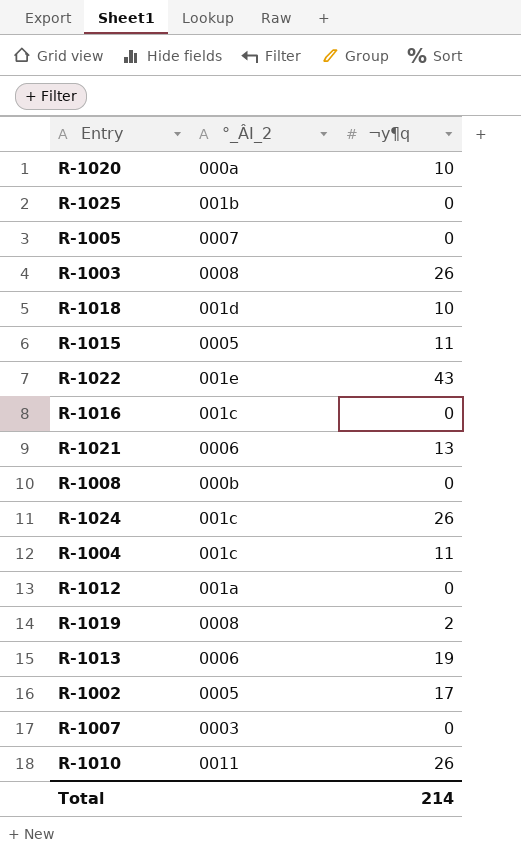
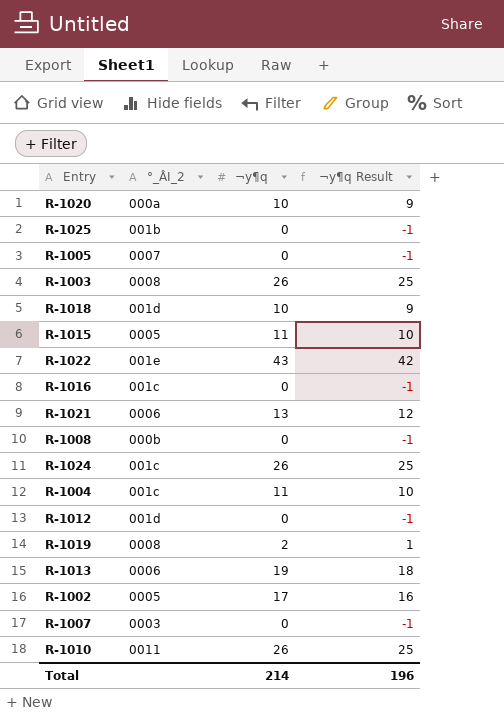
column ¬y¶q Result | formula: none -> [¬y¶q] - 1
R-1012 | °_ÂI_2: 001a -> 001d

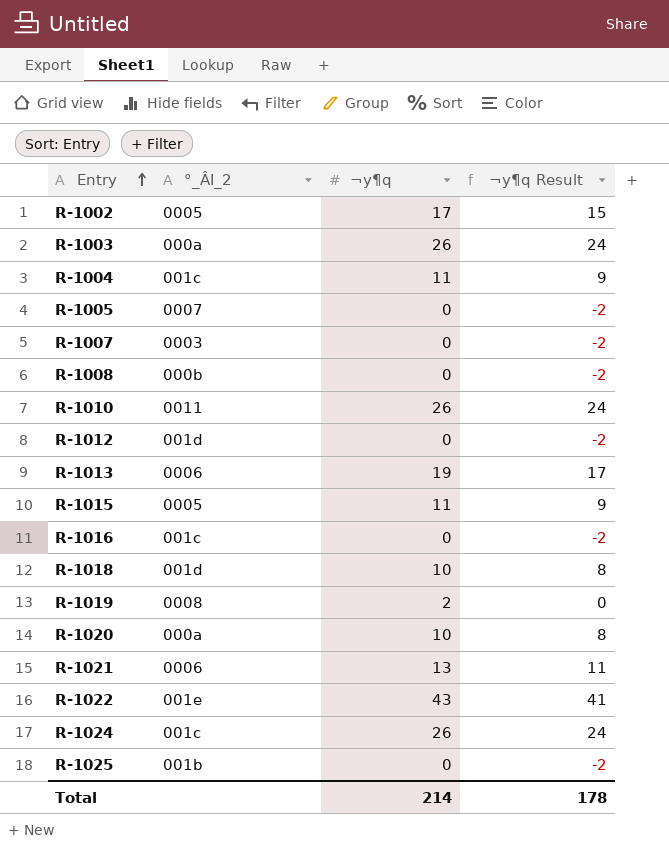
row order: none -> Entry ascending
column ¬y¶q Result | formula: [¬y¶q] - 1 -> [¬y¶q] - 2
R-1003 | °_ÂI_2: 0008 -> 000a
Total | ¬y¶q Result: 196 -> 178

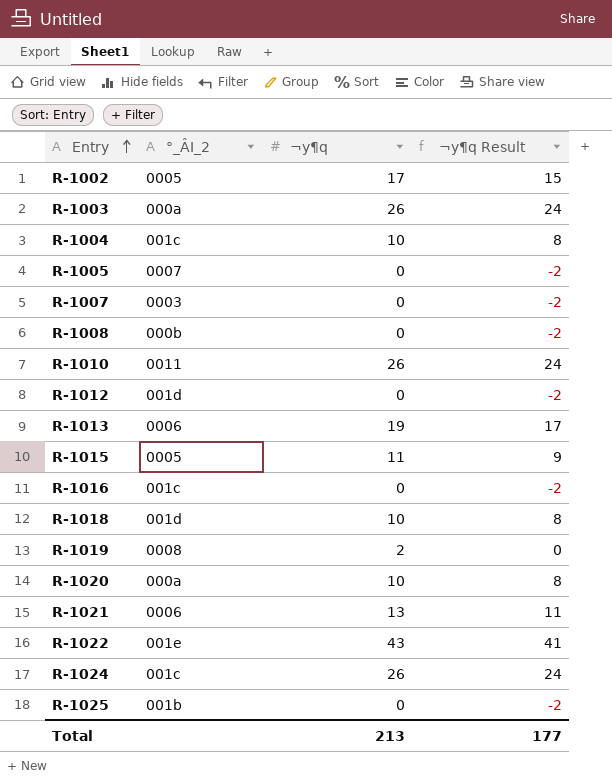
R-1004 | ¬y¶q: 11 -> 10
R-1004 | ¬y¶q Result: 9 -> 8
Total | ¬y¶q: 214 -> 213
Total | ¬y¶q Result: 178 -> 177

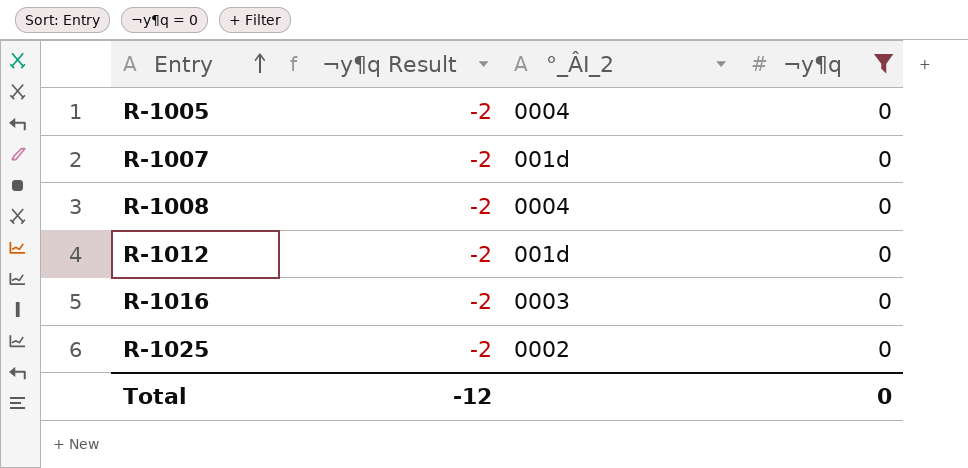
filter: none -> ¬y¶q = 0
column ¬y¶q Result | position: 4 -> 2
R-1005 | °_ÂI_2: 0007 -> 0004
R-1007 | °_ÂI_2: 0003 -> 001d
R-1008 | °_ÂI_2: 000b -> 0004
R-1016 | °_ÂI_2: 001c -> 0003
R-1025 | °_ÂI_2: 001b -> 0002
Total | ¬y¶q Result: 177 -> -12
Total | ¬y¶q: 213 -> 0

